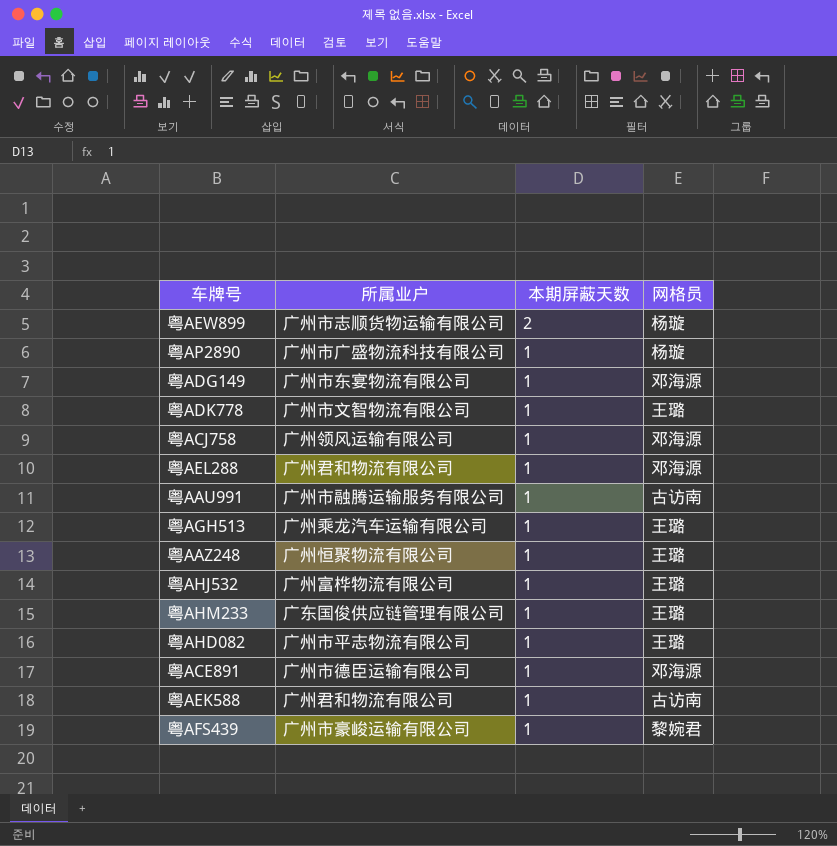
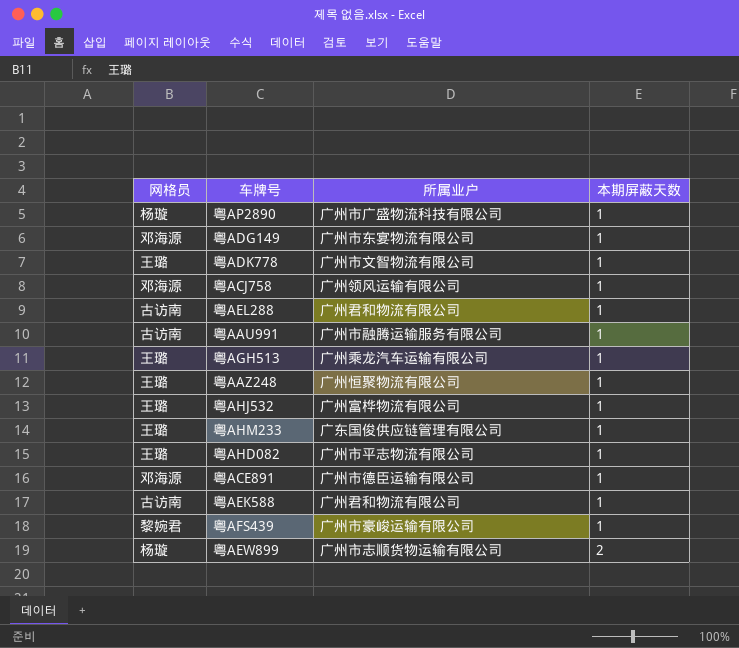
row order: 本期屏蔽天数 descending -> 本期屏蔽天数 ascending
column 网格员 | position: 4 -> 1
粤AEL288 | 网格员: 邓海源 -> 古访南

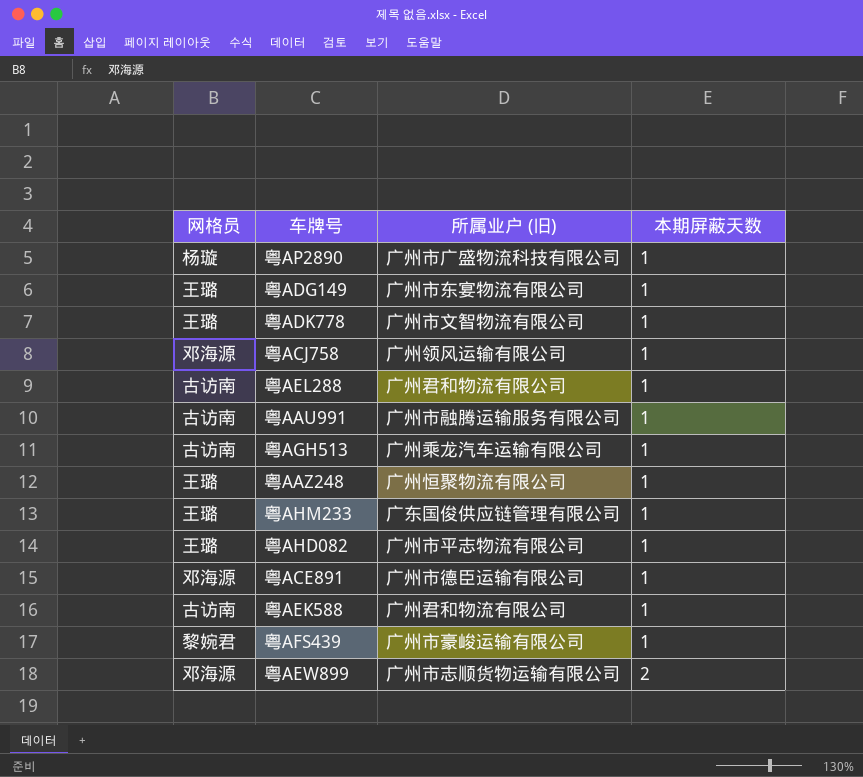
column name: 所属业户 -> 所属业户 (旧)
row 粤AHJ532: 王璐 | 广州富桦物流有限公司 | 1 -> none
粤ADG149 | 网格员: 邓海源 -> 王璐
粤AGH513 | 网格员: 王璐 -> 古访南
粤AEW899 | 网格员: 杨璇 -> 邓海源

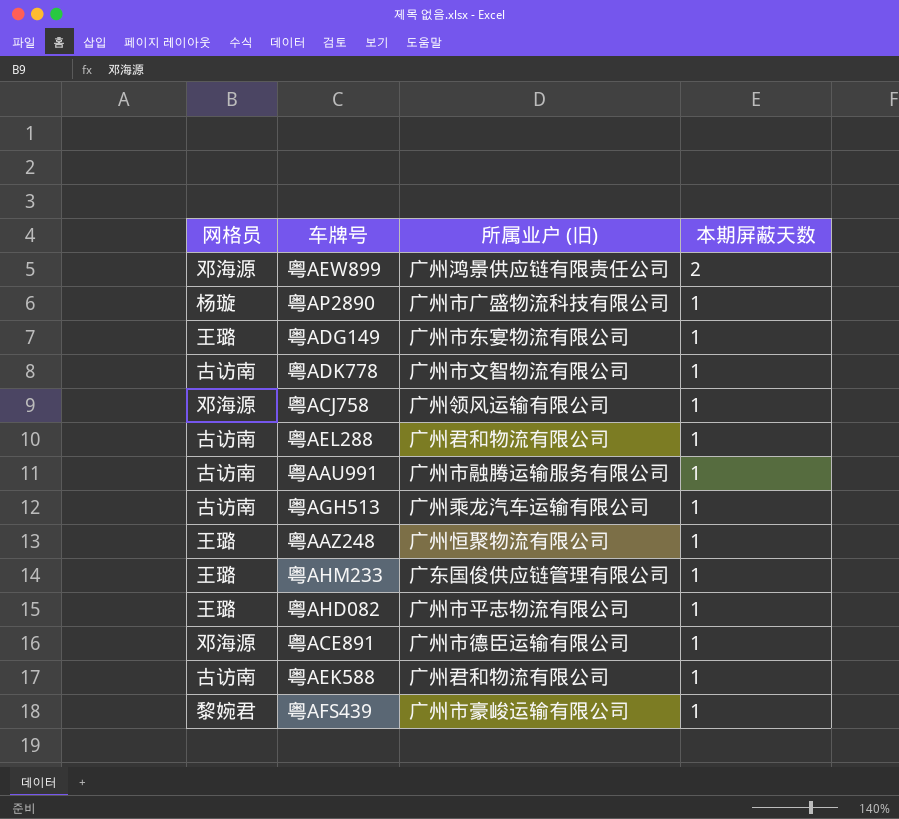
row order: 本期屏蔽天数 ascending -> 本期屏蔽天数 descending
粤AEW899 | 所属业户 (旧): 广州市志顺货物运输有限公司 -> 广州鸿景供应链有限责任公司
粤ADK778 | 网格员: 王璐 -> 古访南

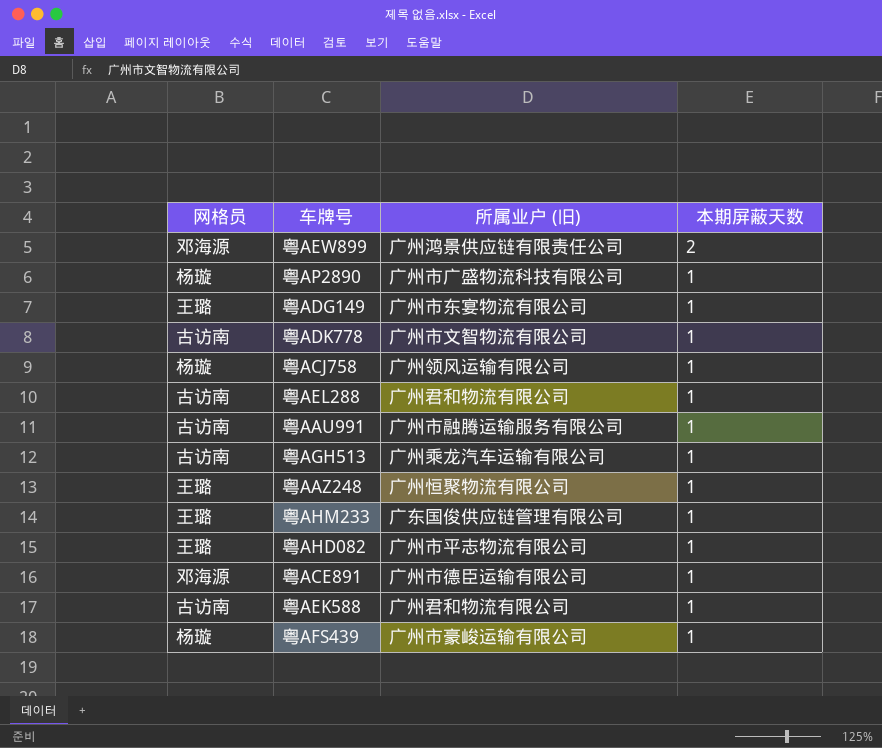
粤ACJ758 | 网格员: 邓海源 -> 杨璇
粤AFS439 | 网格员: 黎婉君 -> 杨璇

